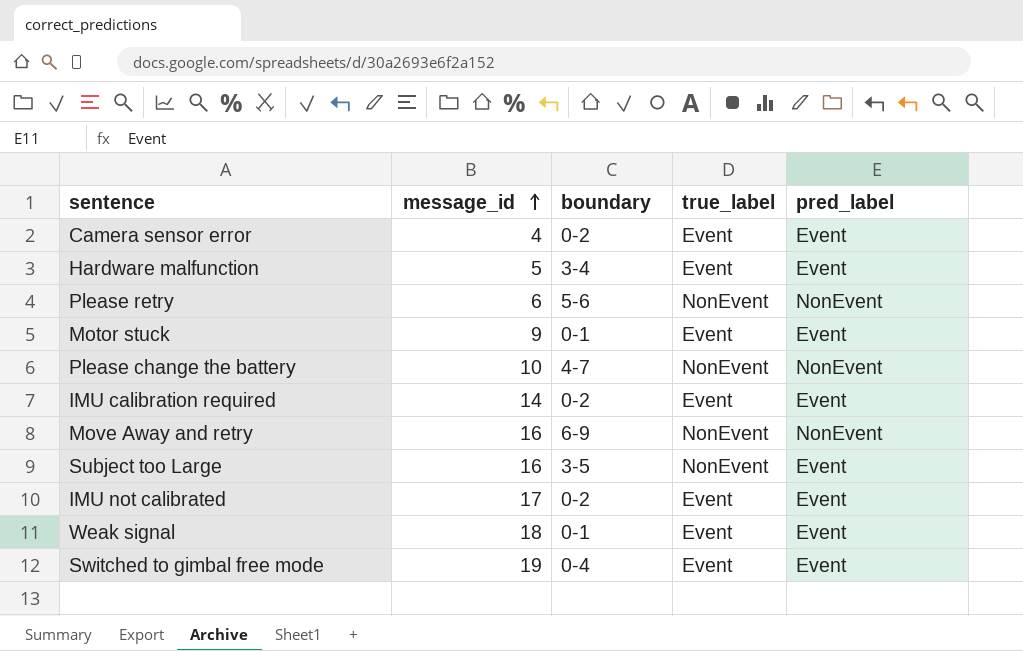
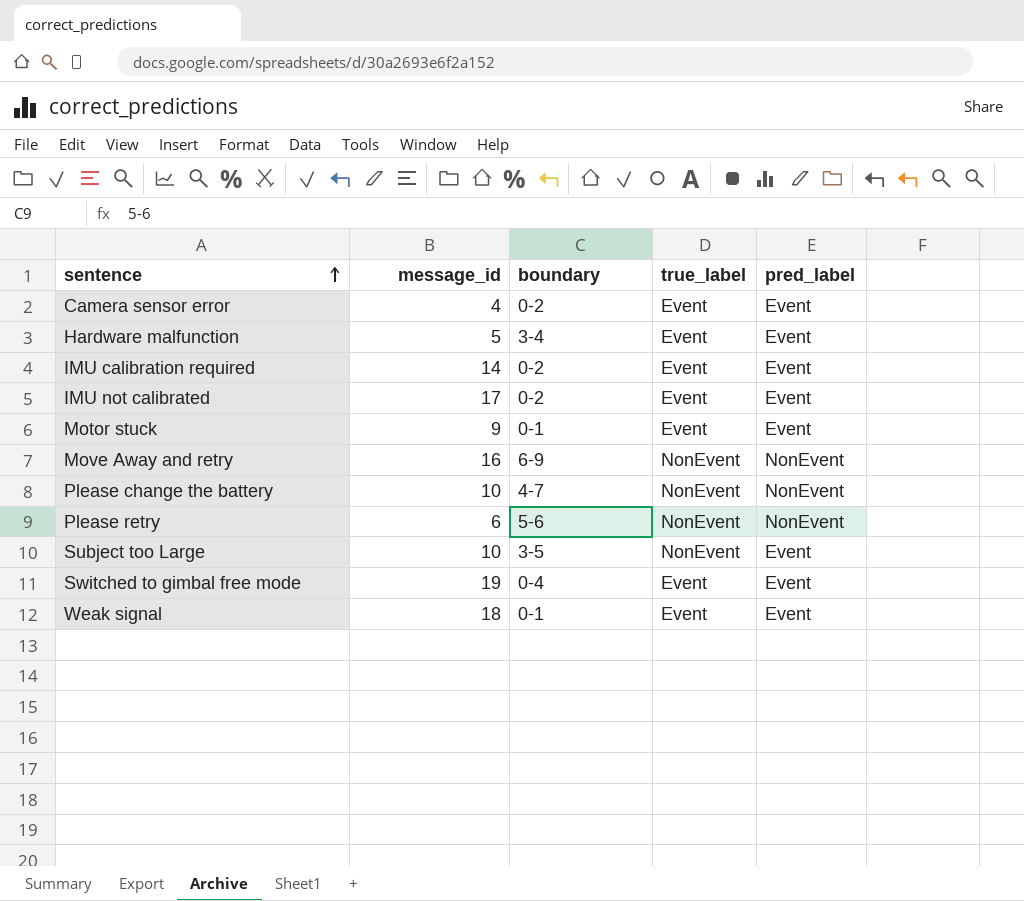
row order: message_id ascending -> sentence ascending
Subject too Large | message_id: 16 -> 10

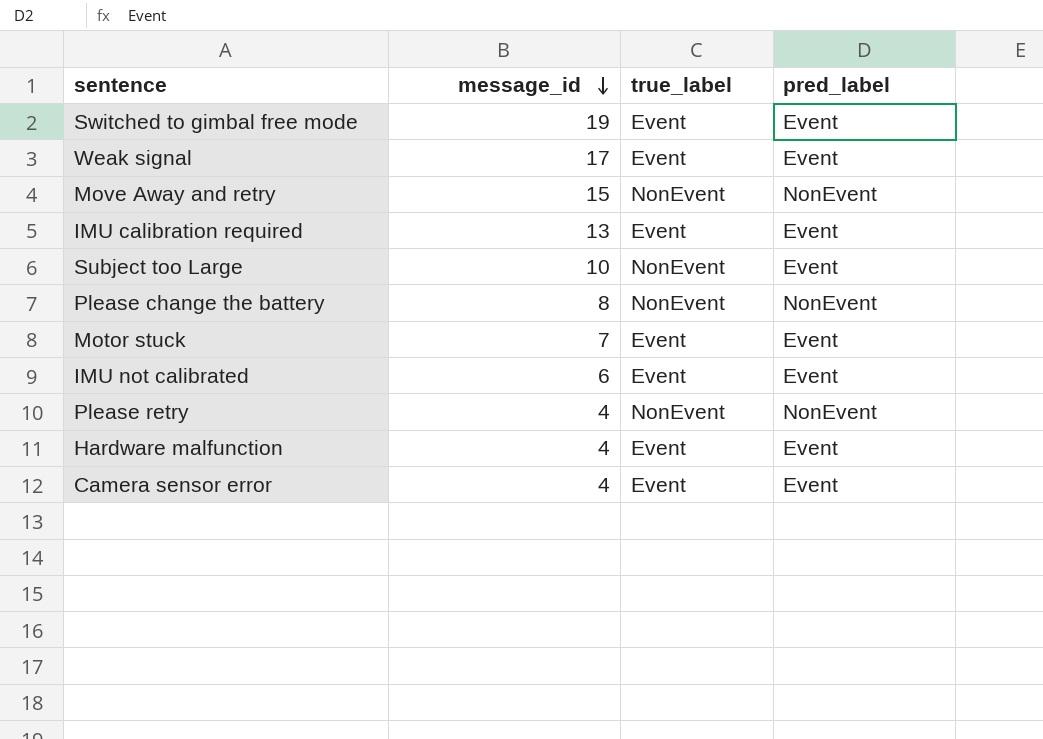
row order: sentence ascending -> message_id descending
column boundary | position: 3 -> none
Weak signal | message_id: 18 -> 17
Move Away and retry | message_id: 16 -> 15
IMU calibration required | message_id: 14 -> 13
Please change the battery | message_id: 10 -> 8
Motor stuck | message_id: 9 -> 7
IMU not calibrated | message_id: 17 -> 6
Please retry | message_id: 6 -> 4
Hardware malfunction | message_id: 5 -> 4

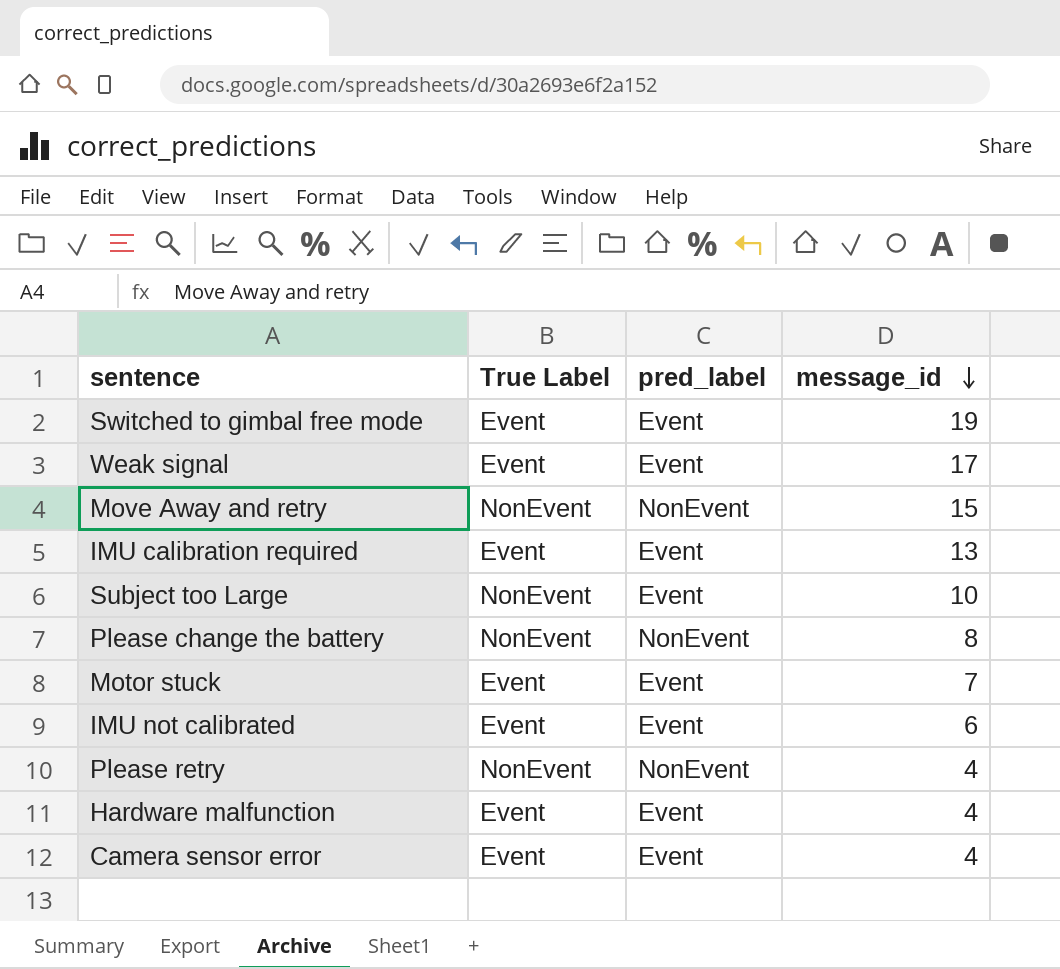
column name: true_label -> True Label
column message_id | position: 2 -> 4

